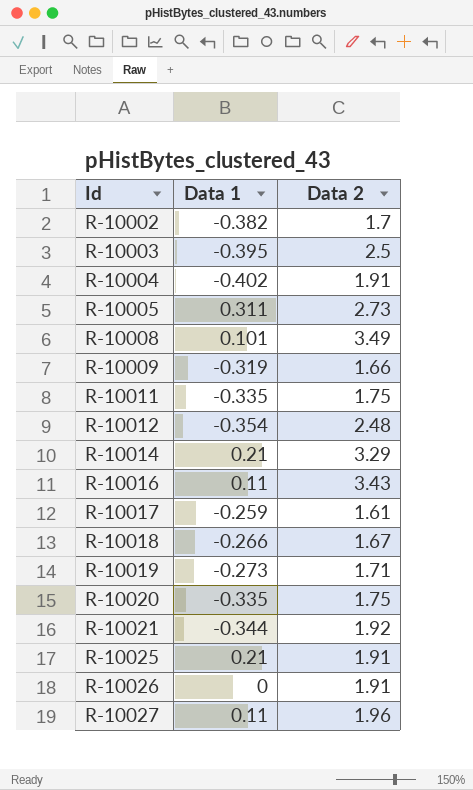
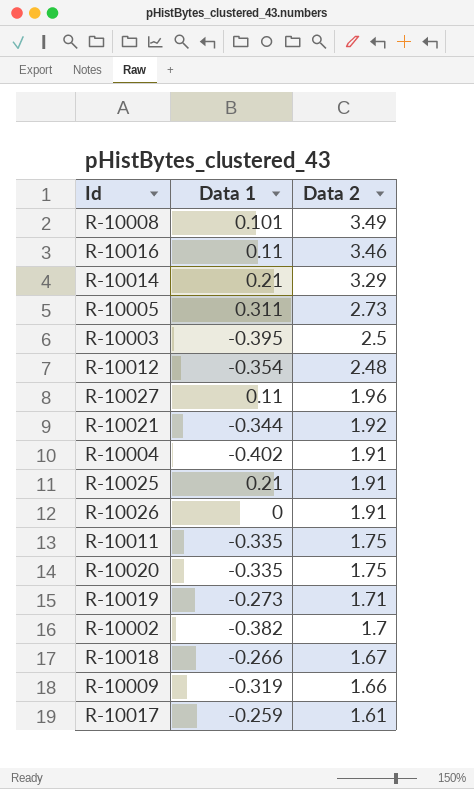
row order: Id ascending -> Data 2 descending
R-10016 | Data 2: 3.43 -> 3.46

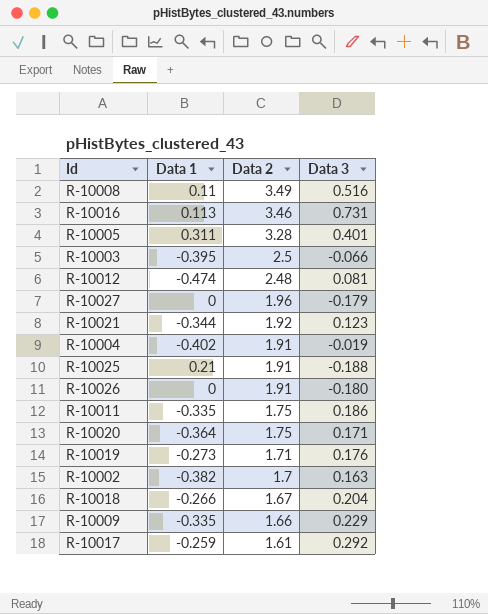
column Data 3 | position: none -> 4
row R-10014: 0.21 | 3.29 -> none
R-10008 | Data 1: 0.101 -> 0.11
R-10016 | Data 1: 0.11 -> 0.113
R-10005 | Data 2: 2.73 -> 3.28
R-10012 | Data 1: -0.354 -> -0.474
R-10027 | Data 1: 0.11 -> 0
R-10020 | Data 1: -0.335 -> -0.364
R-10009 | Data 1: -0.319 -> -0.335

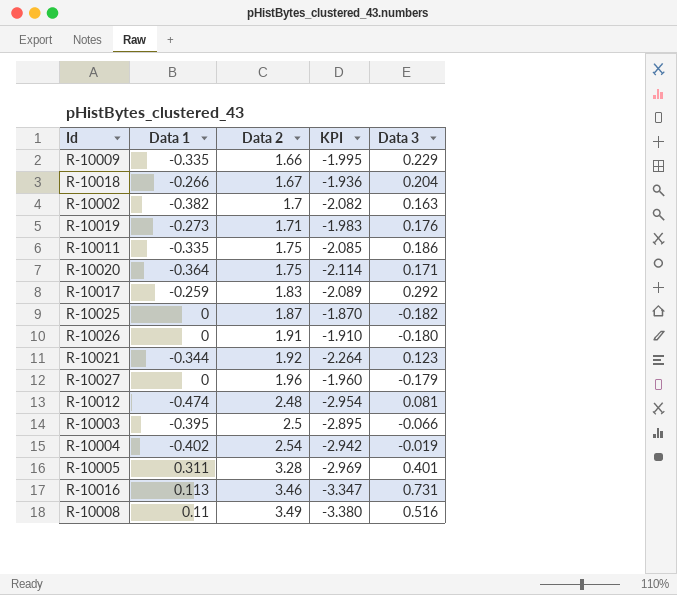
row order: Data 2 descending -> Data 2 ascending
column KPI | formula: none -> [Data 1] - [Data 2]
R-10017 | Data 2: 1.61 -> 1.83
R-10025 | Data 1: 0.21 -> 0
R-10025 | Data 2: 1.91 -> 1.87
R-10025 | Data 3: -0.188 -> -0.182
R-10004 | Data 2: 1.91 -> 2.54

